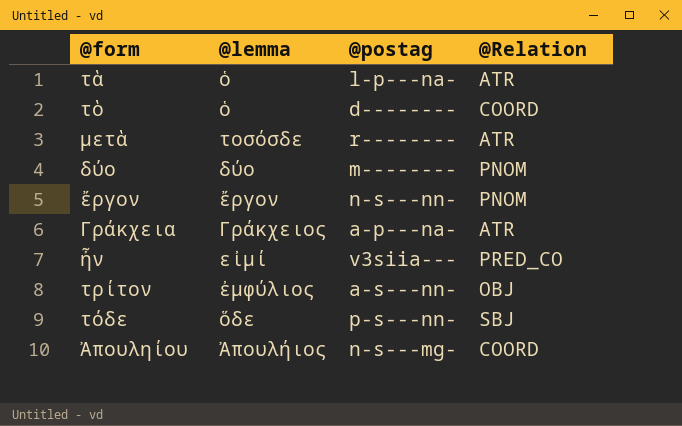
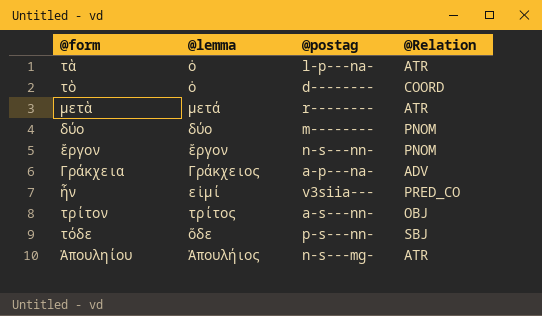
μετὰ | @lemma: τοσόσδε -> μετά
Γράκχεια | @Relation: ATR -> ADV
τρίτον | @lemma: ἐμφύλιος -> τρίτος
Ἀπουληίου | @Relation: COORD -> ATR

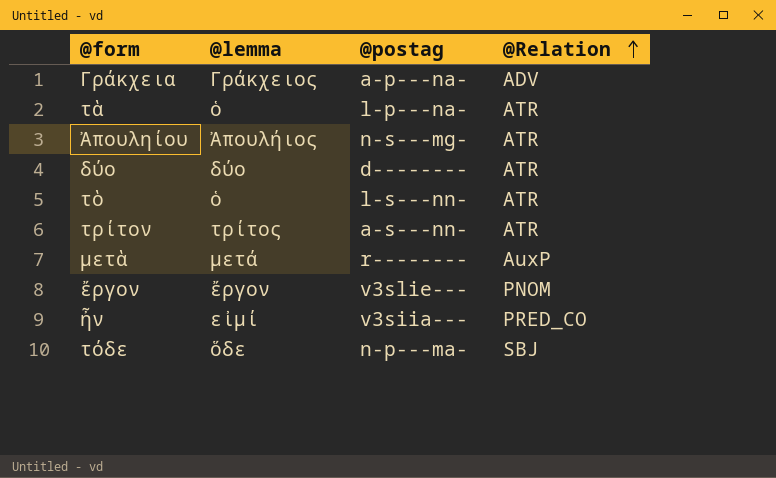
row order: none -> @Relation ascending
δύο | @postag: m-------- -> d--------
δύο | @Relation: PNOM -> ATR
τὸ | @postag: d-------- -> l-s---nn-
τὸ | @Relation: COORD -> ATR
τρίτον | @Relation: OBJ -> ATR
μετὰ | @Relation: ATR -> AuxP
ἔργον | @postag: n-s---nn- -> v3slie---
τόδε | @postag: p-s---nn- -> n-p---ma-

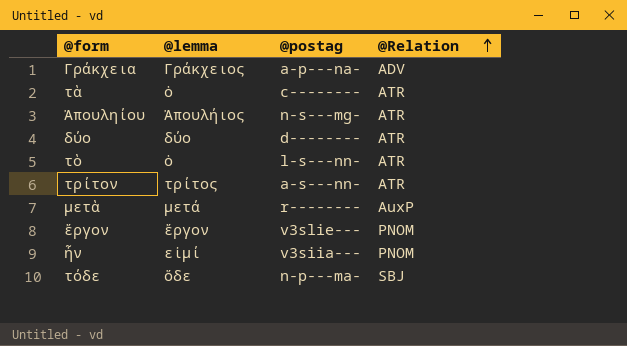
τὰ | @postag: l-p---na- -> c--------
ἦν | @Relation: PRED_CO -> PNOM

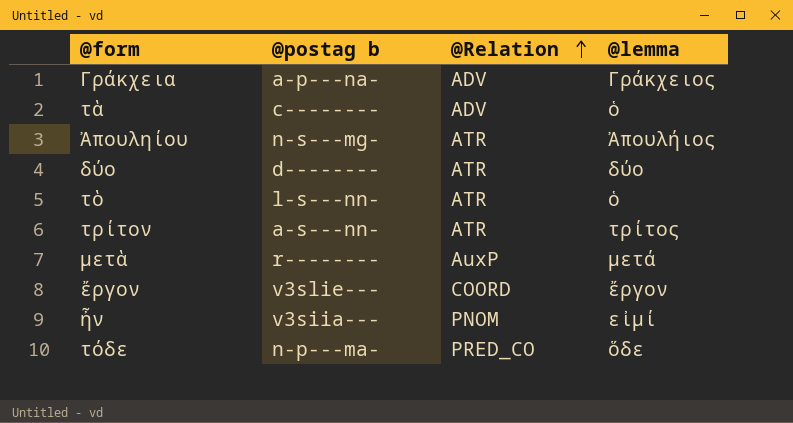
column name: @postag -> @postag b
column @lemma | position: 2 -> 4
τὰ | @Relation: ATR -> ADV
ἔργον | @Relation: PNOM -> COORD
τόδε | @Relation: SBJ -> PRED_CO

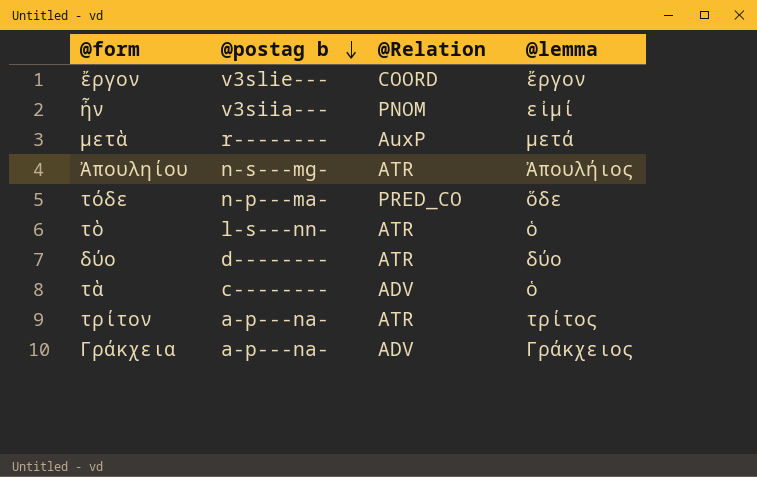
row order: @Relation ascending -> @postag b descending
τρίτον | @postag b: a-s---nn- -> a-p---na-

